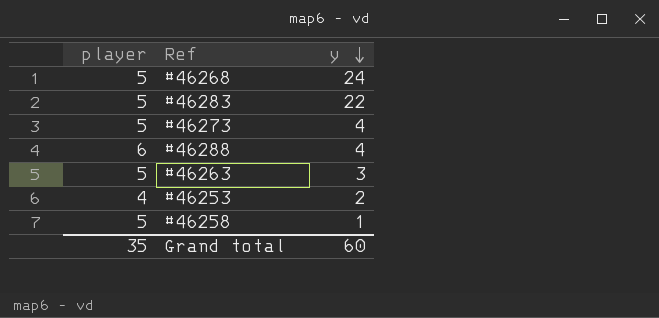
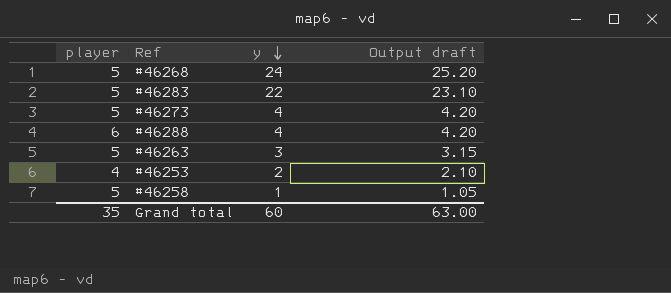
column Output draft | formula: none -> [y] * 1.05

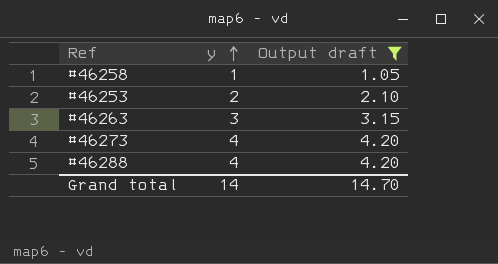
filter: none -> Output draft <= 4.20
row order: y descending -> y ascending
column player | position: 1 -> none
Grand total | y: 60 -> 14
Grand total | Output draft: 63.00 -> 14.70

